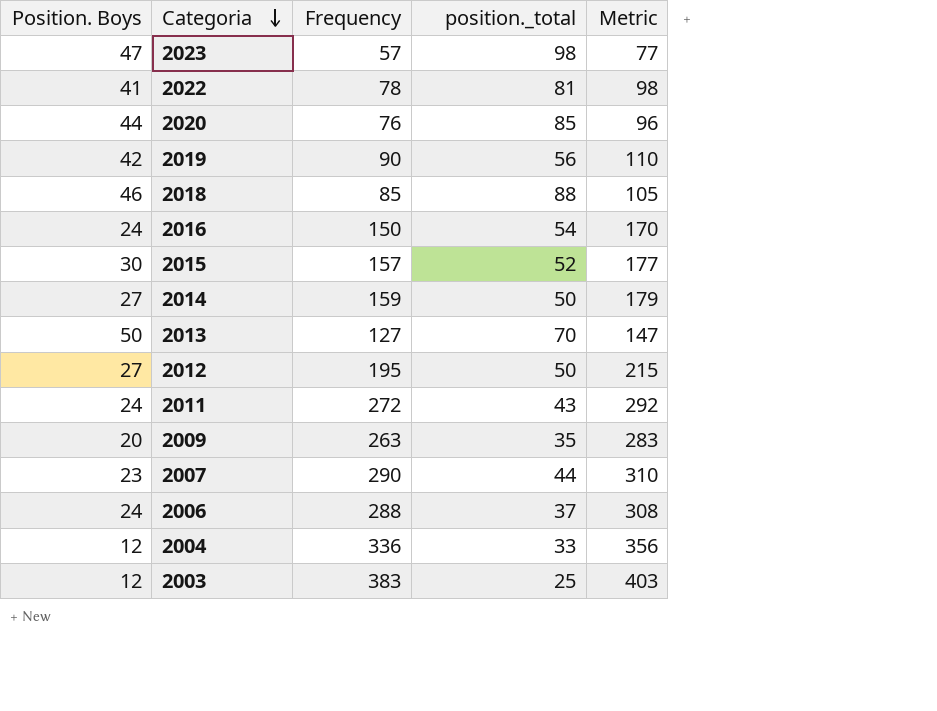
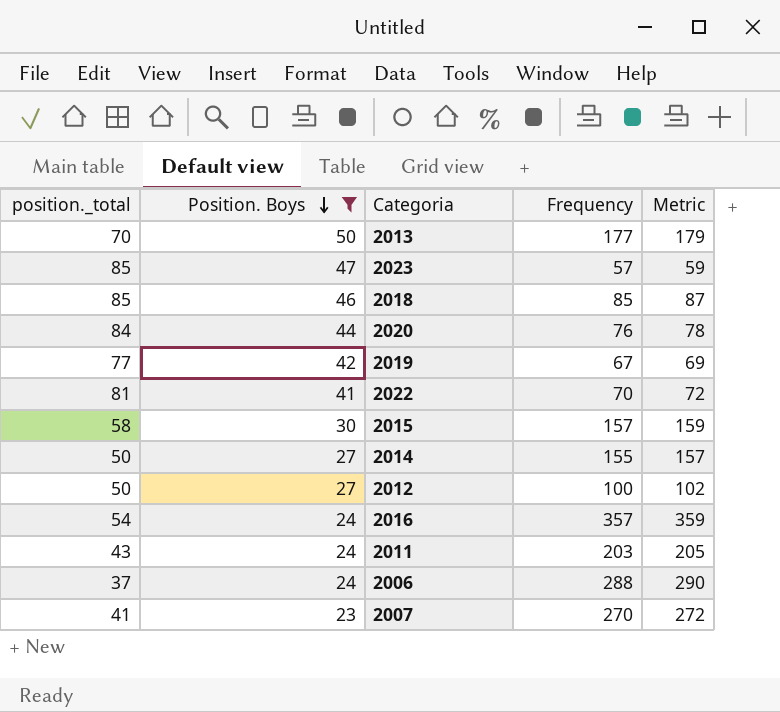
filter: none -> Position. Boys >= 23
row order: Categoria descending -> Position. Boys descending
column position._total | position: 4 -> 1
column Metric | formula: [Frequency] + 20 -> [Frequency] + 2
2013 | Frequency: 127 -> 177
2023 | position._total: 98 -> 85
2018 | position._total: 88 -> 85
2020 | position._total: 85 -> 84
2019 | position._total: 56 -> 77
2019 | Frequency: 90 -> 67
2022 | Frequency: 78 -> 70
2015 | position._total: 52 -> 58
2014 | Frequency: 159 -> 155
2012 | Frequency: 195 -> 100
2016 | Frequency: 150 -> 357
2011 | Frequency: 272 -> 203
2007 | position._total: 44 -> 41
2007 | Frequency: 290 -> 270

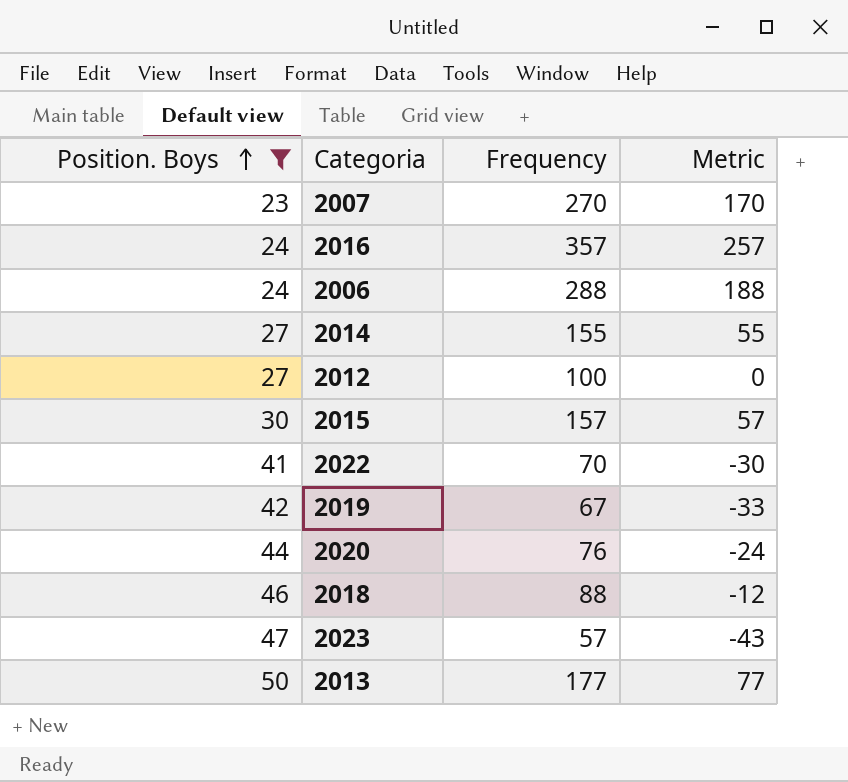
row order: Position. Boys descending -> Position. Boys ascending
column position._total | position: 1 -> none
column Metric | formula: [Frequency] + 2 -> [Frequency] - 100
row 2011: 43 | 24 | 203 | 205 -> none
2018 | Frequency: 85 -> 88

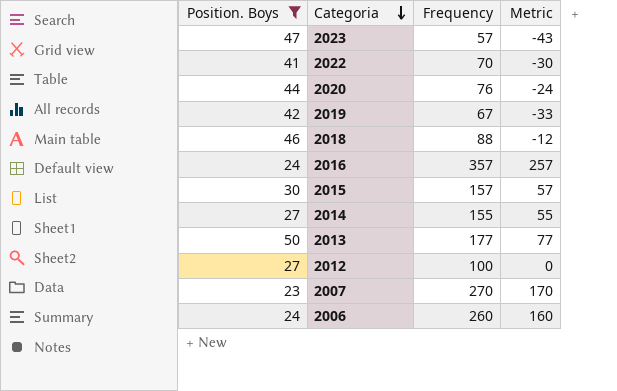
row order: Position. Boys ascending -> Categoria descending
2006 | Frequency: 288 -> 260
2006 | Metric: 188 -> 160

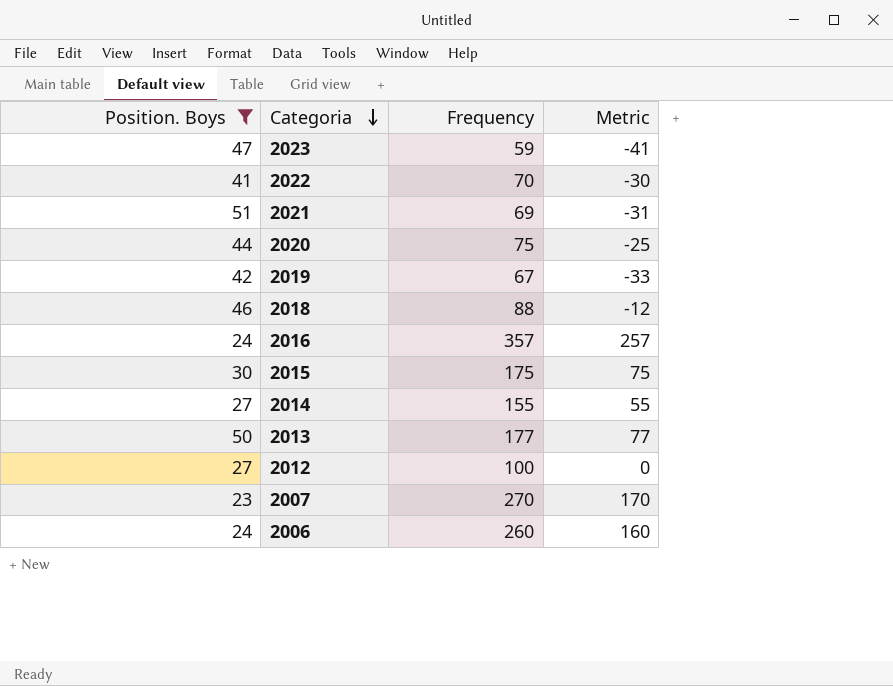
2023 | Frequency: 57 -> 59
2023 | Metric: -43 -> -41
row 2021: none -> 51 | 69 | -31
2020 | Frequency: 76 -> 75
2020 | Metric: -24 -> -25
2015 | Frequency: 157 -> 175
2015 | Metric: 57 -> 75

